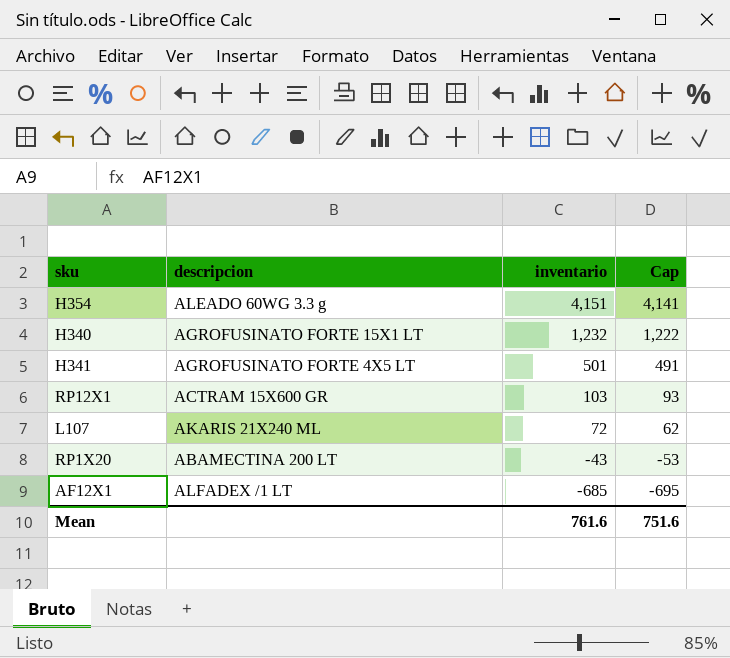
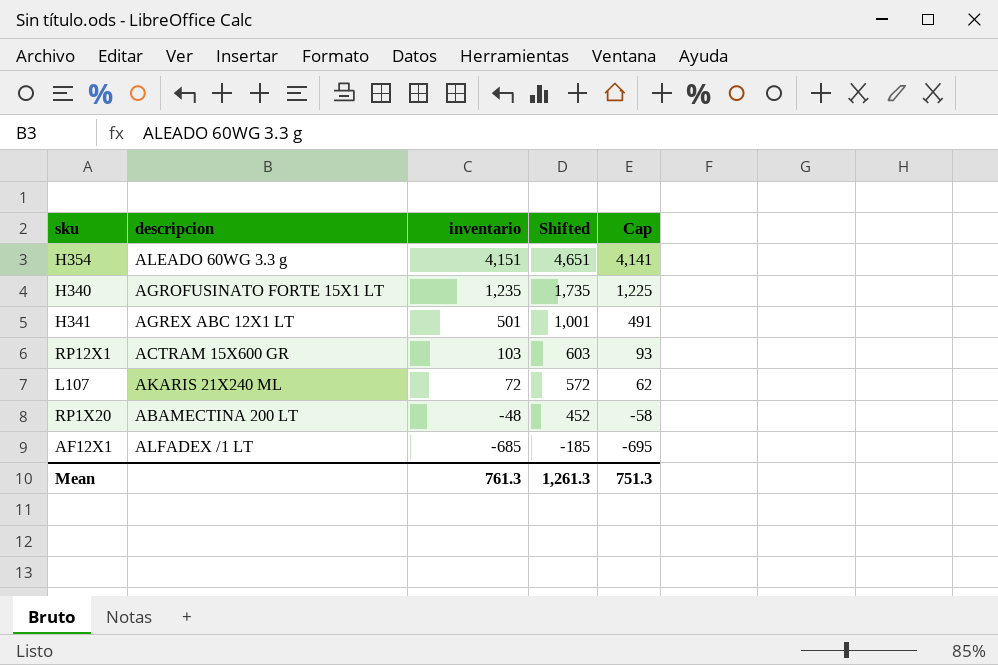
column Shifted | formula: none -> [inventario] + 500
H340 | inventario: 1,232 -> 1,235
H340 | Cap: 1,222 -> 1,225
H341 | descripcion: AGROFUSINATO FORTE 4X5 LT -> AGREX ABC 12X1 LT
RP1X20 | inventario: -43 -> -48
RP1X20 | Cap: -53 -> -58
Mean | inventario: 761.6 -> 761.3
Mean | Cap: 751.6 -> 751.3

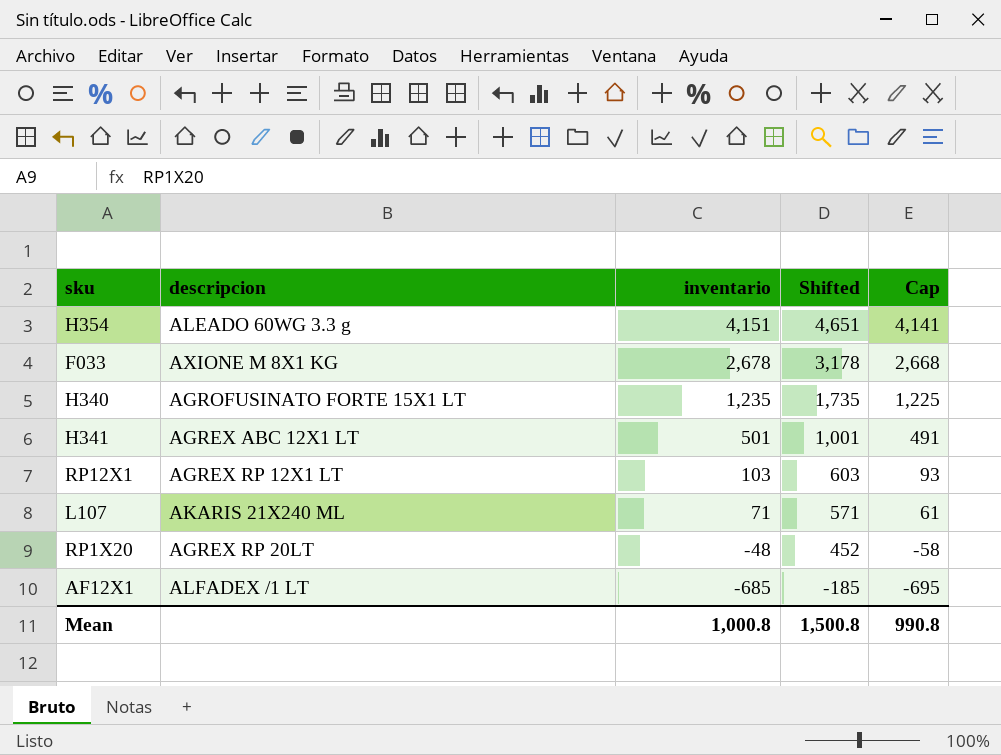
row F033: none -> AXIONE M 8X1 KG | 2,678 | 3,178 | 2,668
RP12X1 | descripcion: ACTRAM 15X600 GR -> AGREX RP 12X1 LT
L107 | inventario: 72 -> 71
L107 | Shifted: 572 -> 571
L107 | Cap: 62 -> 61
RP1X20 | descripcion: ABAMECTINA 200 LT -> AGREX RP 20LT
Mean | inventario: 761.3 -> 1,000.8
Mean | Shifted: 1,261.3 -> 1,500.8
Mean | Cap: 751.3 -> 990.8

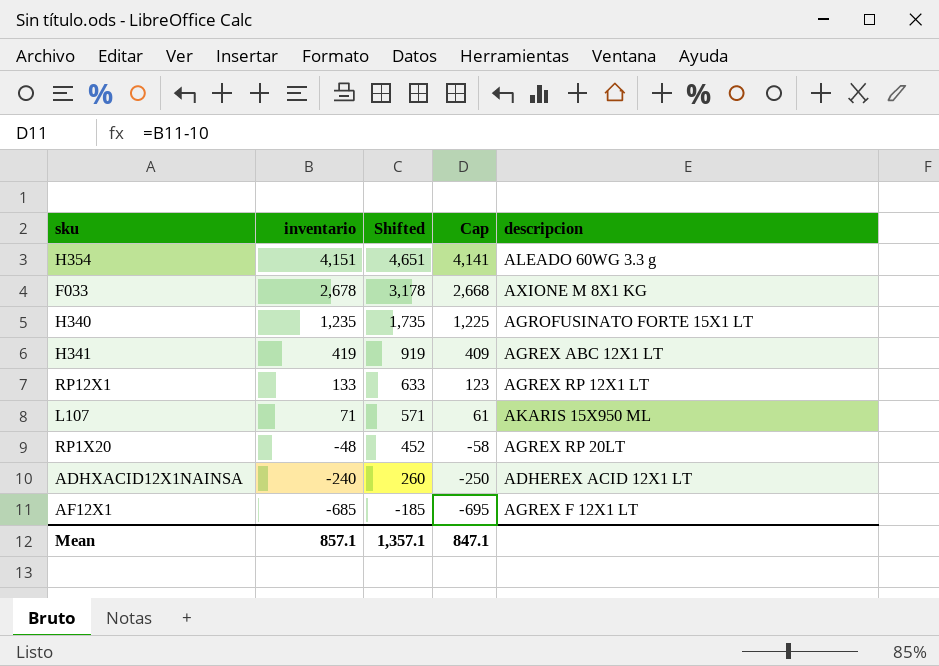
column descripcion | position: 2 -> 5
H341 | inventario: 501 -> 419
H341 | Shifted: 1,001 -> 919
H341 | Cap: 491 -> 409
RP12X1 | inventario: 103 -> 133
RP12X1 | Shifted: 603 -> 633
RP12X1 | Cap: 93 -> 123
L107 | descripcion: AKARIS 21X240 ML -> AKARIS 15X950 ML
row ADHXACID12X1NAINSA: none -> -240 | 260 | -250 | ADHEREX ACID 12X1 LT
AF12X1 | descripcion: ALFADEX /1 LT -> AGREX F 12X1 LT
Mean | inventario: 1,000.8 -> 857.1
Mean | Shifted: 1,500.8 -> 1,357.1
Mean | Cap: 990.8 -> 847.1

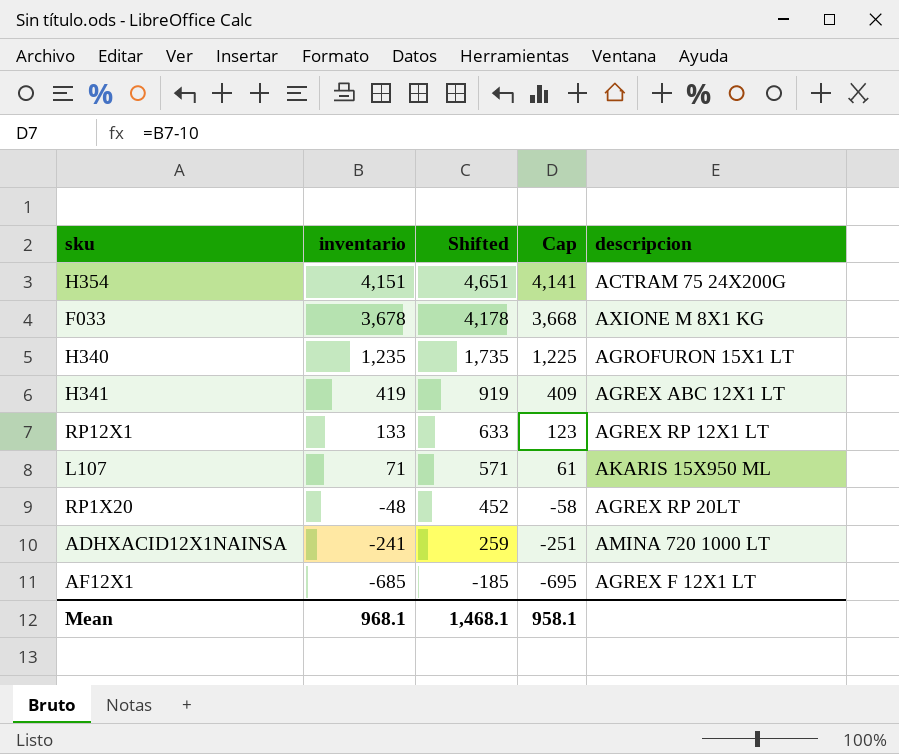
H354 | descripcion: ALEADO 60WG 3.3 g -> ACTRAM 75 24X200G
F033 | inventario: 2,678 -> 3,678
F033 | Shifted: 3,178 -> 4,178
F033 | Cap: 2,668 -> 3,668
H340 | descripcion: AGROFUSINATO FORTE 15X1 LT -> AGROFURON 15X1 LT
ADHXACID12X1NAINSA | inventario: -240 -> -241
ADHXACID12X1NAINSA | Shifted: 260 -> 259
ADHXACID12X1NAINSA | Cap: -250 -> -251
ADHXACID12X1NAINSA | descripcion: ADHEREX ACID 12X1 LT -> AMINA 720 1000 LT
Mean | inventario: 857.1 -> 968.1
Mean | Shifted: 1,357.1 -> 1,468.1
Mean | Cap: 847.1 -> 958.1

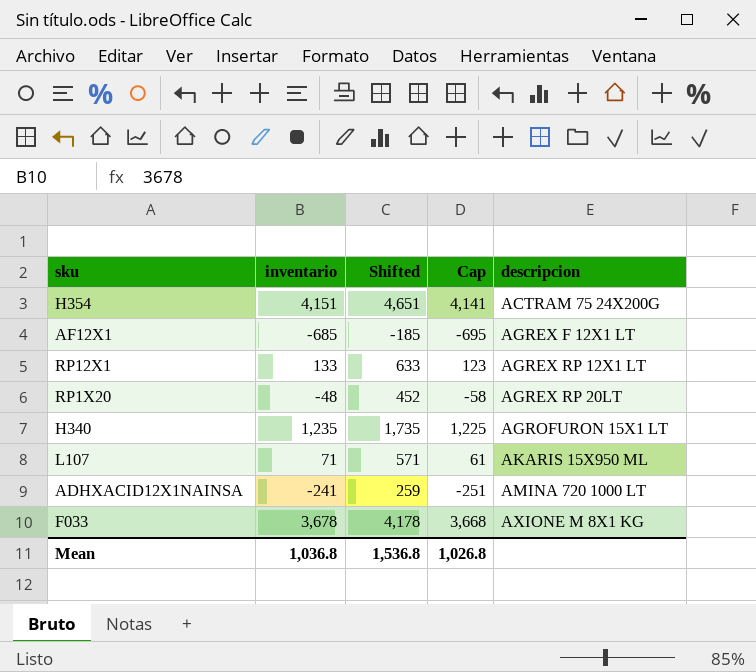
row order: inventario descending -> descripcion ascending
row H341: 419 | 919 | 409 | AGREX ABC 12X1 LT -> none
Mean | inventario: 968.1 -> 1,036.8
Mean | Shifted: 1,468.1 -> 1,536.8
Mean | Cap: 958.1 -> 1,026.8

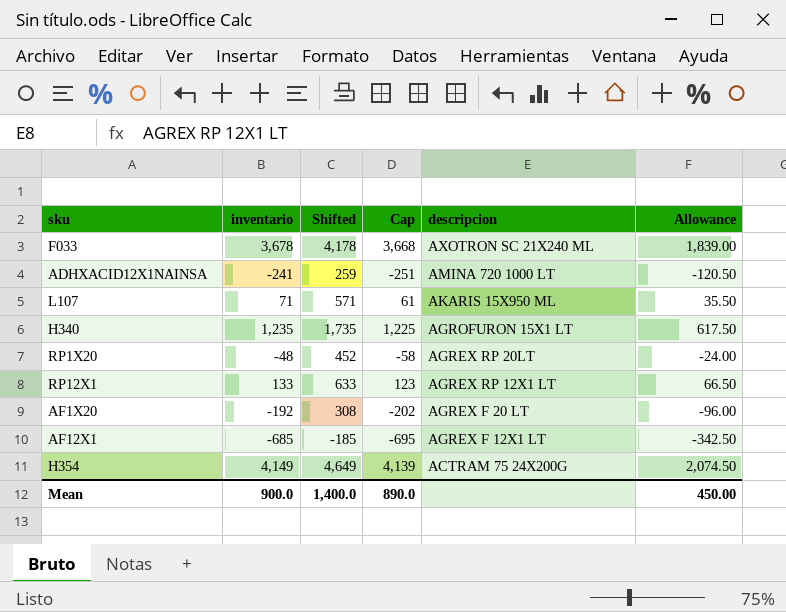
row order: descripcion ascending -> descripcion descending
column Allowance | formula: none -> [inventario] * 0.5
F033 | descripcion: AXIONE M 8X1 KG -> AXOTRON SC 21X240 ML
row AF1X20: none -> -192 | 308 | -202 | AGREX F 20 LT | -96.00
H354 | inventario: 4,151 -> 4,149
H354 | Shifted: 4,651 -> 4,649
H354 | Cap: 4,141 -> 4,139
Mean | inventario: 1,036.8 -> 900.0
Mean | Shifted: 1,536.8 -> 1,400.0
Mean | Cap: 1,026.8 -> 890.0

